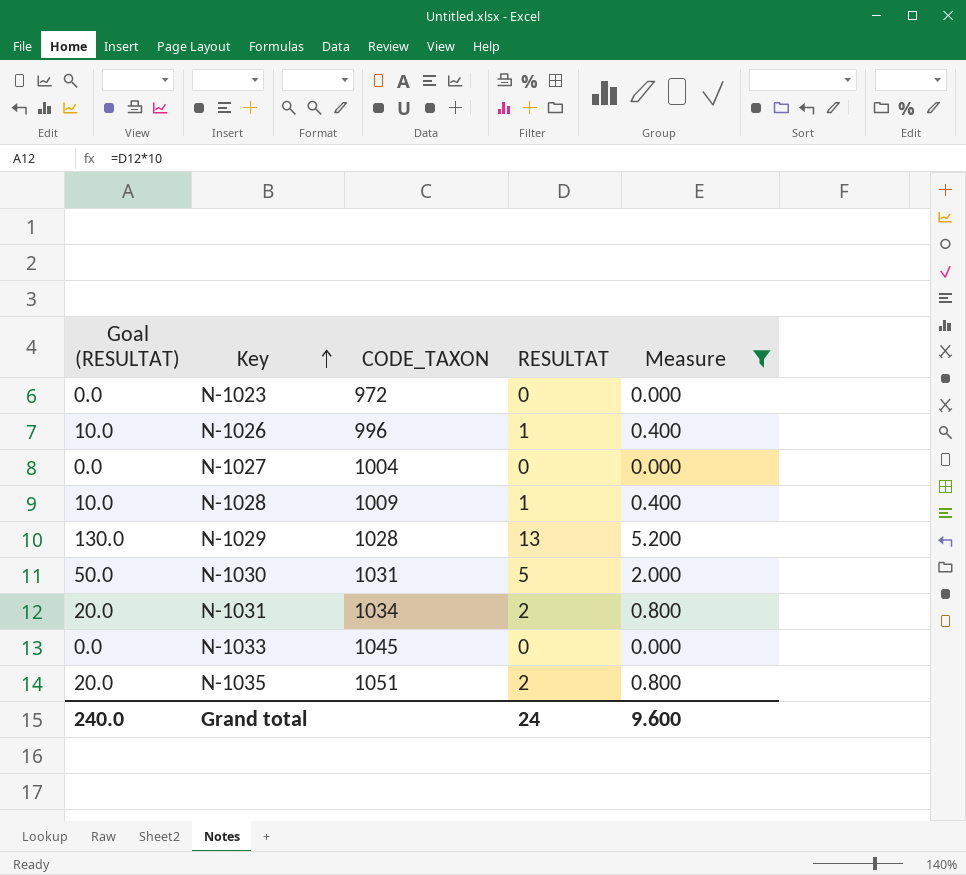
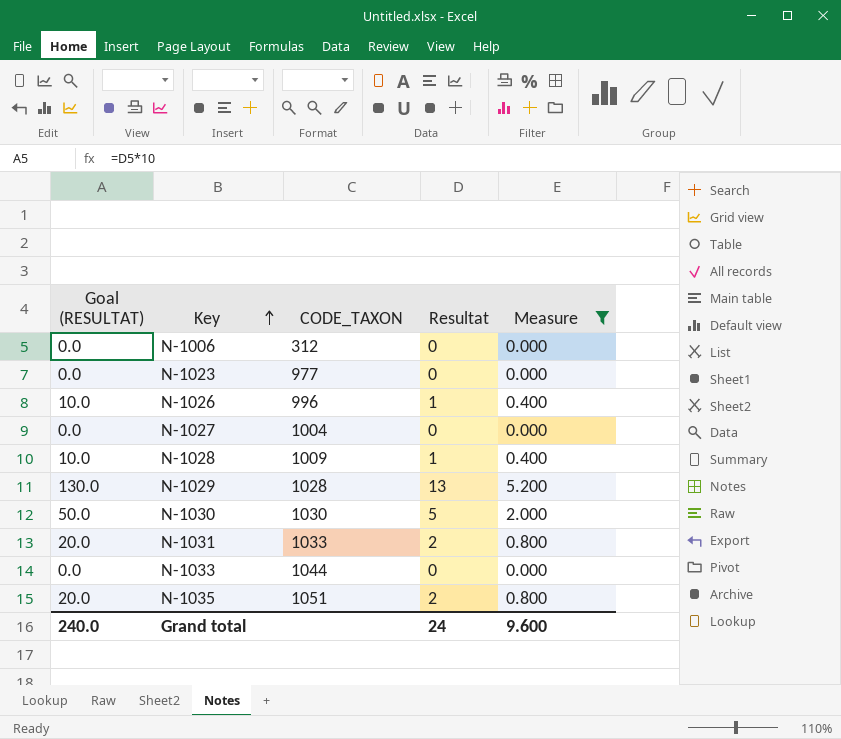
column name: RESULTAT -> Resultat
row N-1006: none -> 0.0 | 312 | 0 | 0.000
N-1023 | CODE_TAXON: 972 -> 977
N-1030 | CODE_TAXON: 1031 -> 1030
N-1031 | CODE_TAXON: 1034 -> 1033
N-1033 | CODE_TAXON: 1045 -> 1044

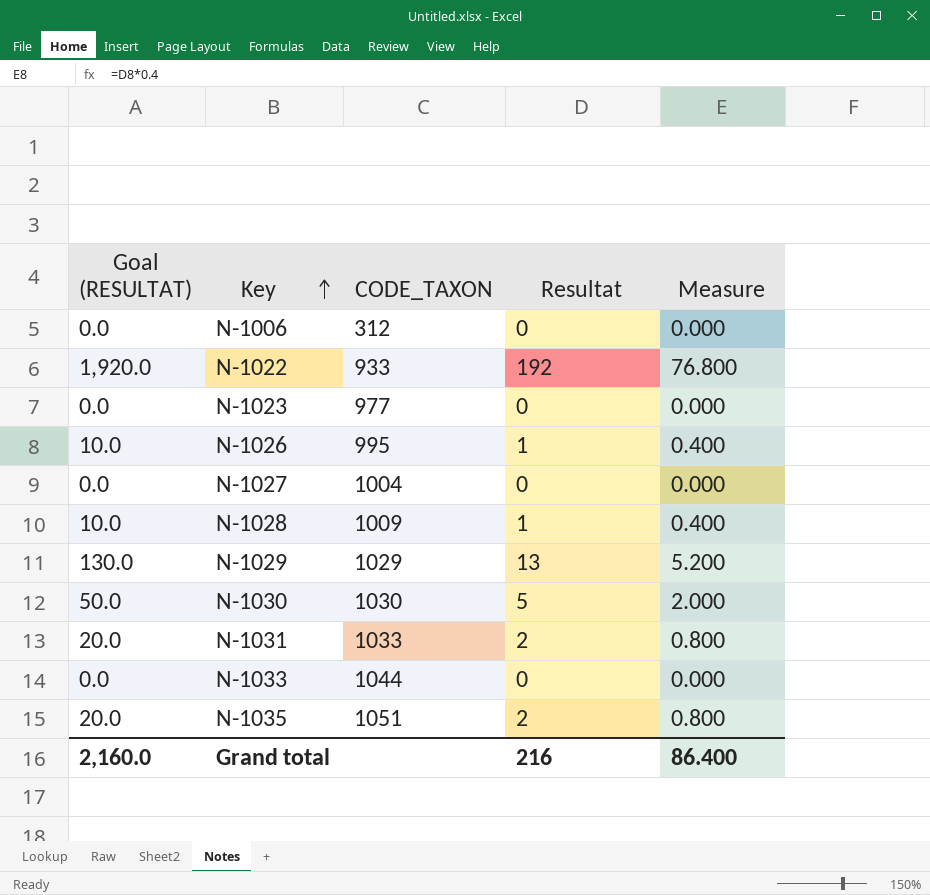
filter: Measure != 76.800 -> none
N-1026 | CODE_TAXON: 996 -> 995
N-1029 | CODE_TAXON: 1028 -> 1029
Grand total | Goal (RESULTAT): 240.0 -> 2,160.0
Grand total | Resultat: 24 -> 216
Grand total | Measure: 9.600 -> 86.400

